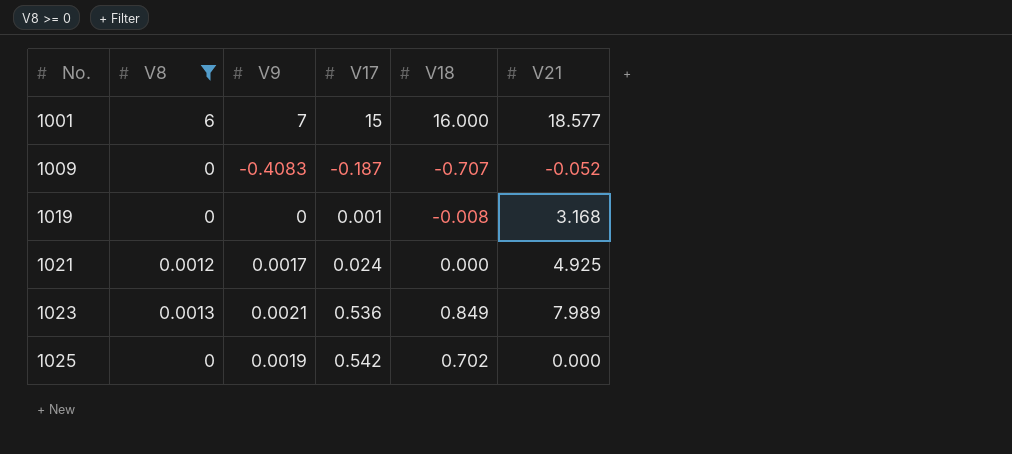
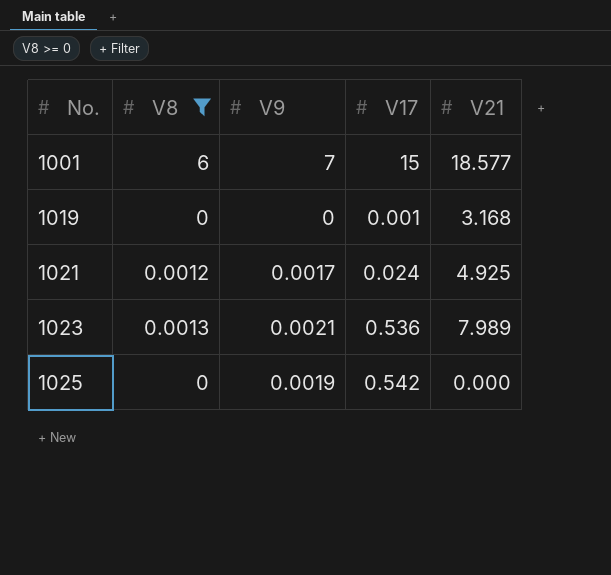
column V18 | position: 5 -> none
row 1009: 0 | -0.4083 | -0.187 | -0.707 | -0.052 -> none

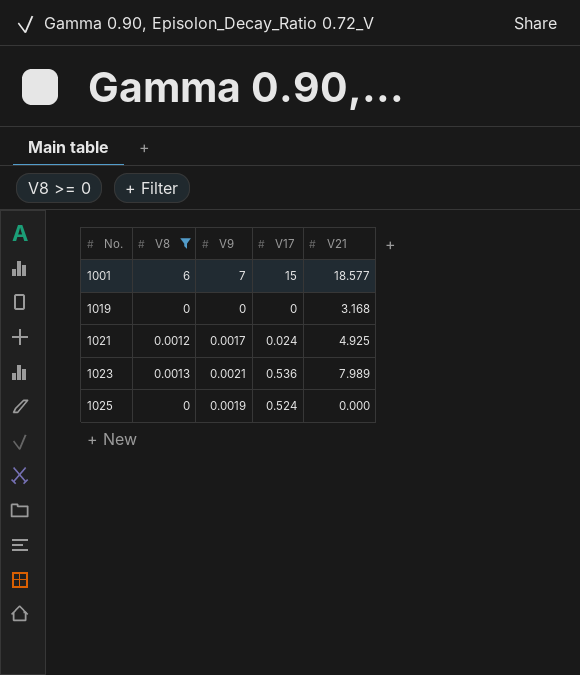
1019 | V17: 0.001 -> 0
1025 | V17: 0.542 -> 0.524

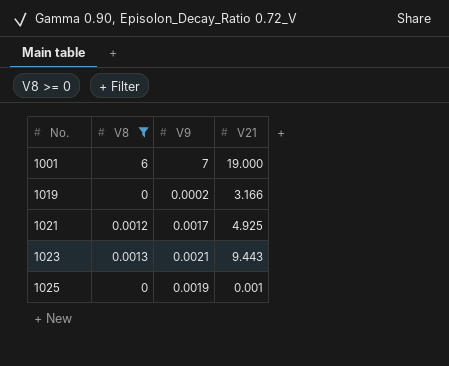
column V17 | position: 4 -> none
1001 | V21: 18.577 -> 19.000
1019 | V9: 0 -> 0.0002
1019 | V21: 3.168 -> 3.166
1023 | V21: 7.989 -> 9.443
1025 | V21: 0.000 -> 0.001

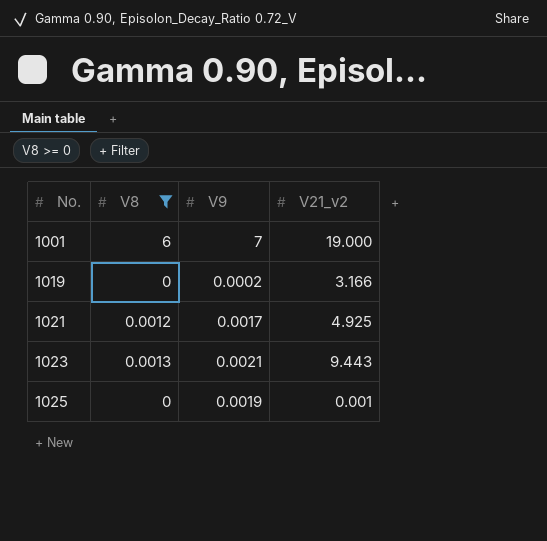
column name: V21 -> V21_v2

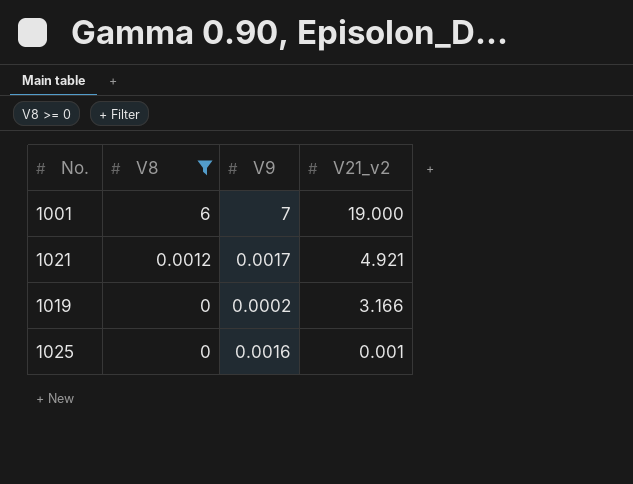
row order: No. ascending -> V8 descending
row 1023: 0.0013 | 0.0021 | 9.443 -> none
1021 | V21_v2: 4.925 -> 4.921
1025 | V9: 0.0019 -> 0.0016

